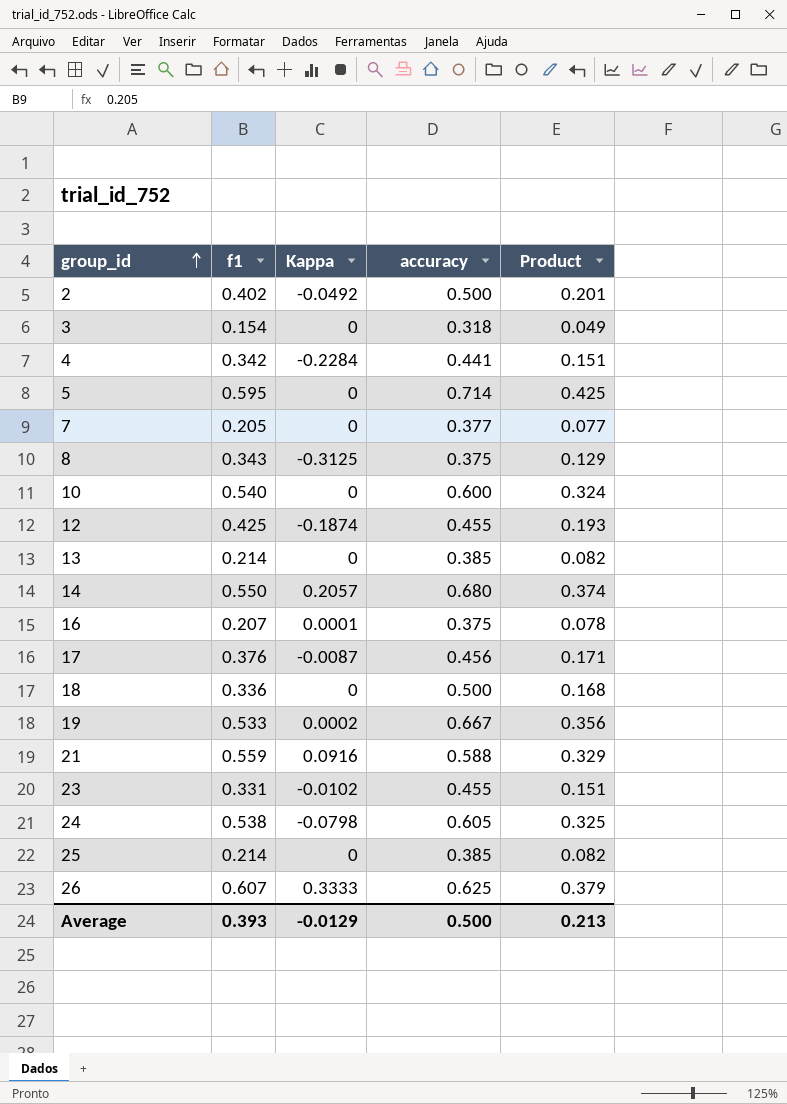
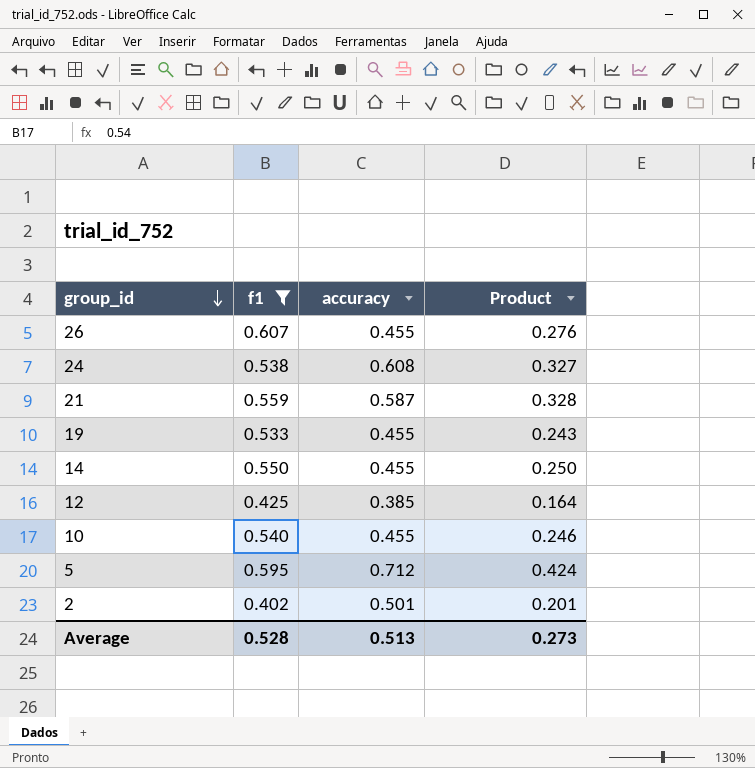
filter: none -> f1 >= 0.402
row order: group_id ascending -> group_id descending
column Kappa | position: 3 -> none
26 | accuracy: 0.625 -> 0.455
26 | Product: 0.379 -> 0.276
24 | accuracy: 0.605 -> 0.608
24 | Product: 0.325 -> 0.327
21 | accuracy: 0.588 -> 0.587
21 | Product: 0.329 -> 0.328
19 | accuracy: 0.667 -> 0.455
19 | Product: 0.356 -> 0.243
14 | accuracy: 0.680 -> 0.455
14 | Product: 0.374 -> 0.250
12 | accuracy: 0.455 -> 0.385
12 | Product: 0.193 -> 0.164
10 | accuracy: 0.600 -> 0.455
10 | Product: 0.324 -> 0.246
5 | accuracy: 0.714 -> 0.712
5 | Product: 0.425 -> 0.424
2 | accuracy: 0.500 -> 0.501
Average | f1: 0.393 -> 0.528
Average | accuracy: 0.500 -> 0.513
Average | Product: 0.213 -> 0.273

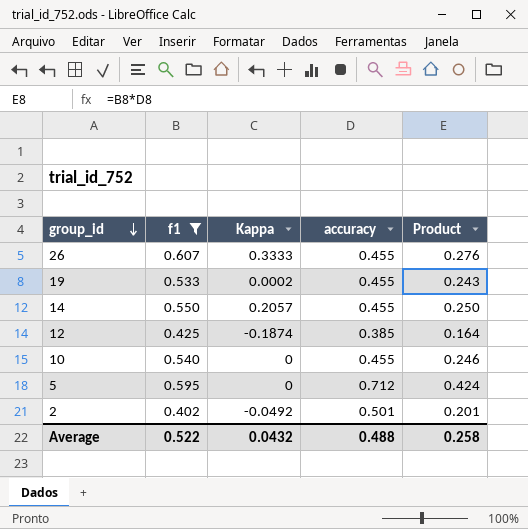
column Kappa | position: none -> 3
row 24: 0.538 | 0.608 | 0.327 -> none
row 21: 0.559 | 0.587 | 0.328 -> none
Average | f1: 0.528 -> 0.522
Average | accuracy: 0.513 -> 0.488
Average | Product: 0.273 -> 0.258

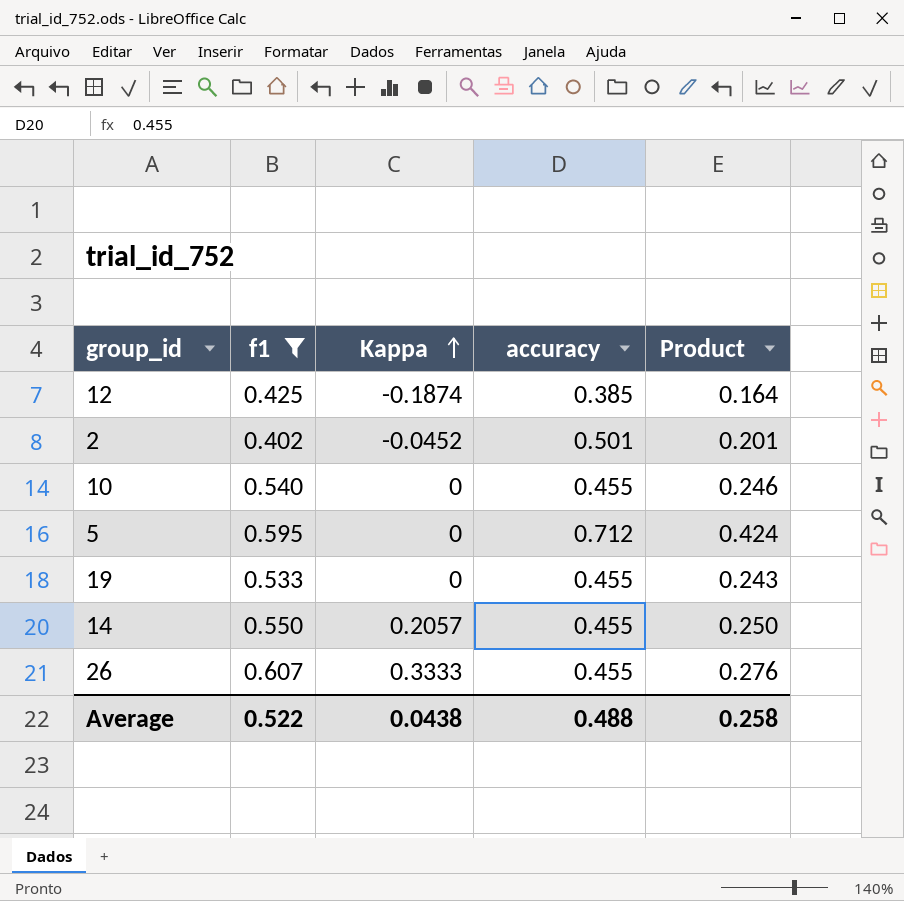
row order: group_id descending -> Kappa ascending
2 | Kappa: -0.0492 -> -0.0452
19 | Kappa: 0.0002 -> 0
Average | Kappa: 0.0432 -> 0.0438

